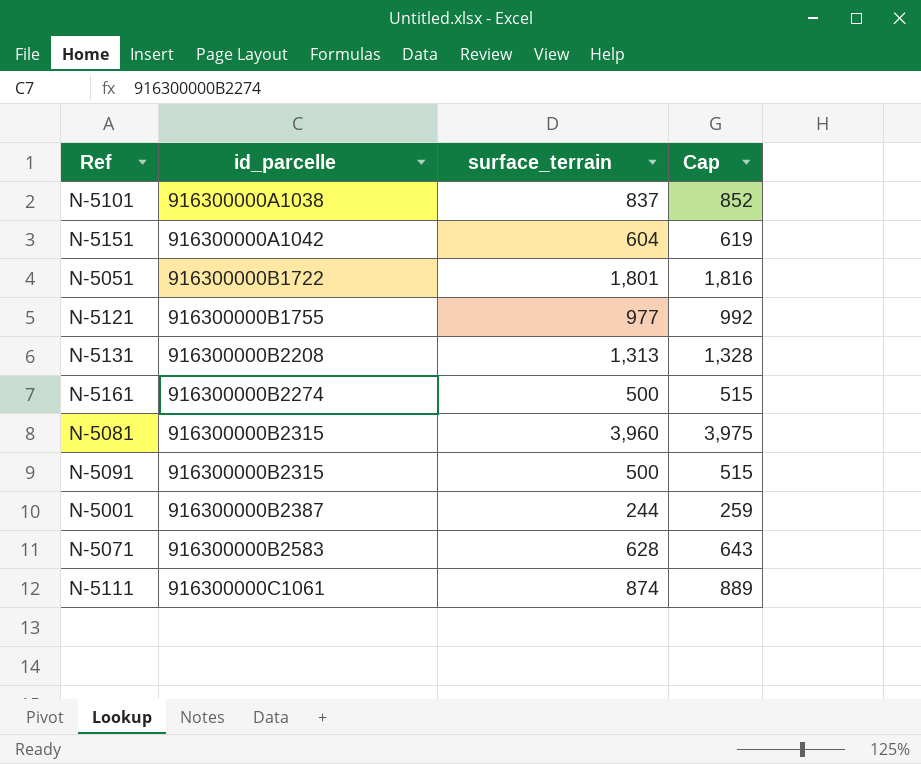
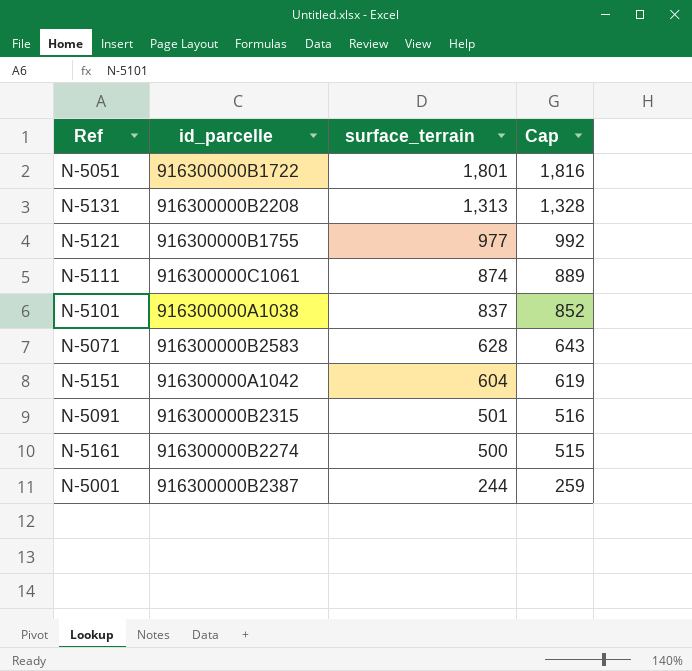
row order: id_parcelle ascending -> surface_terrain descending
row N-5081: 916300000B2315 | 3,960 | 3,975 -> none
N-5091 | surface_terrain: 500 -> 501
N-5091 | Cap: 515 -> 516

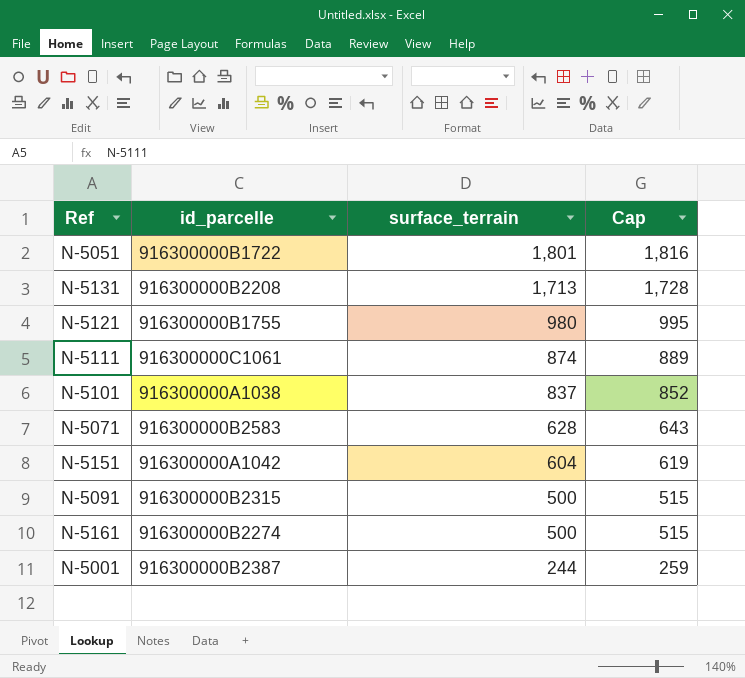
N-5131 | surface_terrain: 1,313 -> 1,713
N-5131 | Cap: 1,328 -> 1,728
N-5121 | surface_terrain: 977 -> 980
N-5121 | Cap: 992 -> 995
N-5091 | surface_terrain: 501 -> 500
N-5091 | Cap: 516 -> 515

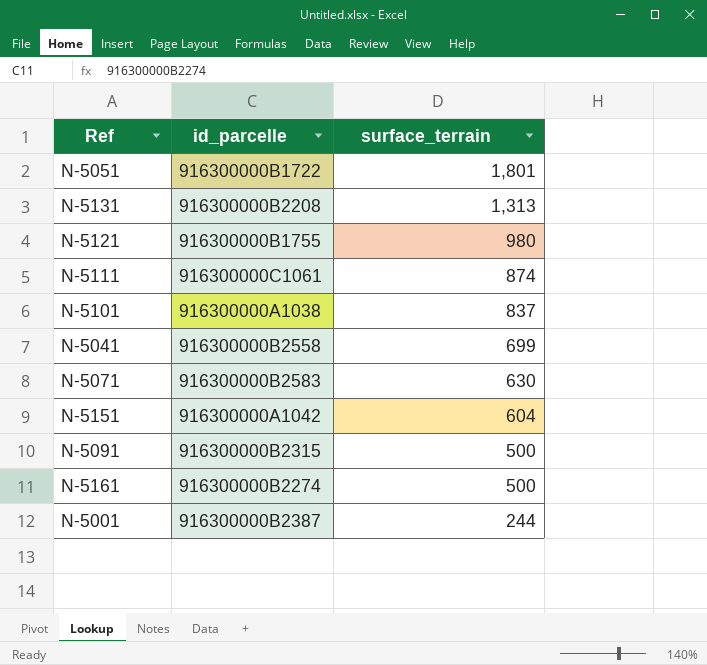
column Cap | formula: [surface_terrain] + 15 -> none
N-5131 | surface_terrain: 1,713 -> 1,313
row N-5041: none -> 916300000B2558 | 699
N-5071 | surface_terrain: 628 -> 630

